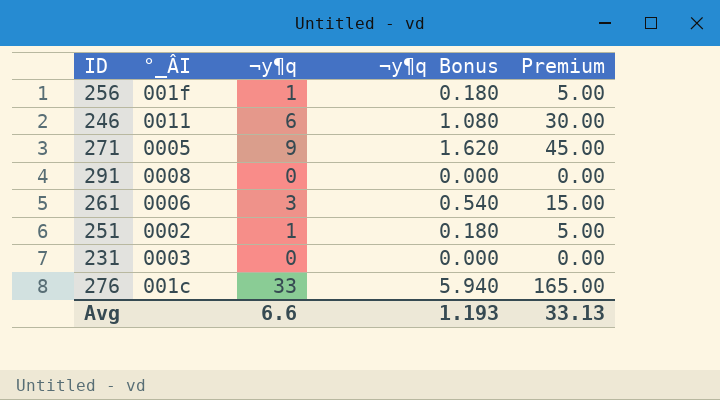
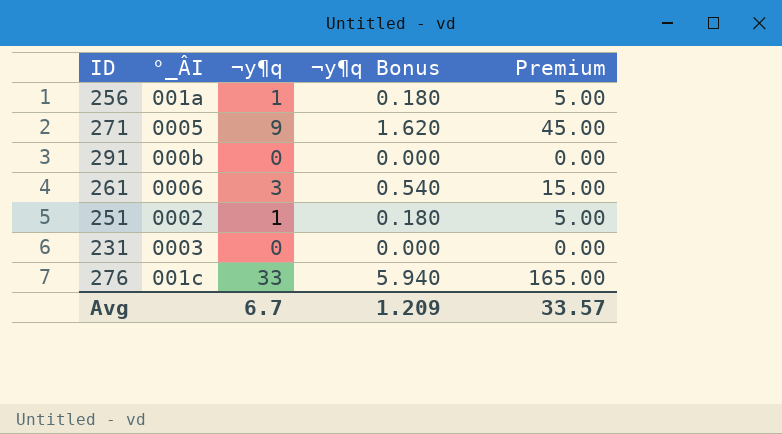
row 246: 0011 | 6 | 1.080 | 30.00 -> none
256 | °_ÂI: 001f -> 001a
291 | °_ÂI: 0008 -> 000b
Avg | ¬y¶q: 6.6 -> 6.7
Avg | ¬y¶q Bonus: 1.193 -> 1.209
Avg | Premium: 33.13 -> 33.57

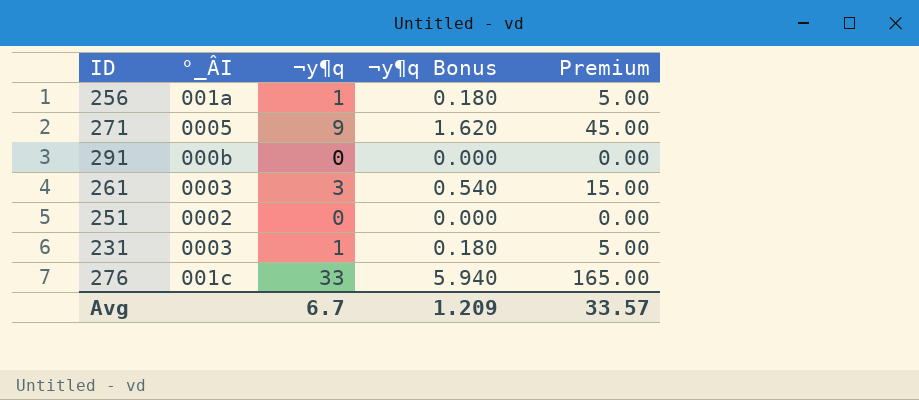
261 | °_ÂI: 0006 -> 0003
251 | ¬y¶q: 1 -> 0
251 | ¬y¶q Bonus: 0.180 -> 0.000
251 | Premium: 5.00 -> 0.00
231 | ¬y¶q: 0 -> 1
231 | ¬y¶q Bonus: 0.000 -> 0.180
231 | Premium: 0.00 -> 5.00

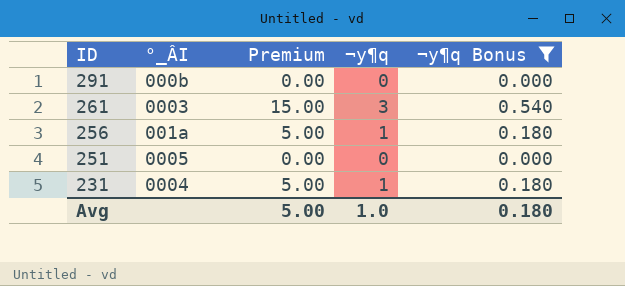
filter: none -> ¬y¶q Bonus <= 0.540
row order: none -> ID descending
column Premium | position: 5 -> 3
251 | °_ÂI: 0002 -> 0005
231 | °_ÂI: 0003 -> 0004
Avg | Premium: 33.57 -> 5.00
Avg | ¬y¶q: 6.7 -> 1.0
Avg | ¬y¶q Bonus: 1.209 -> 0.180

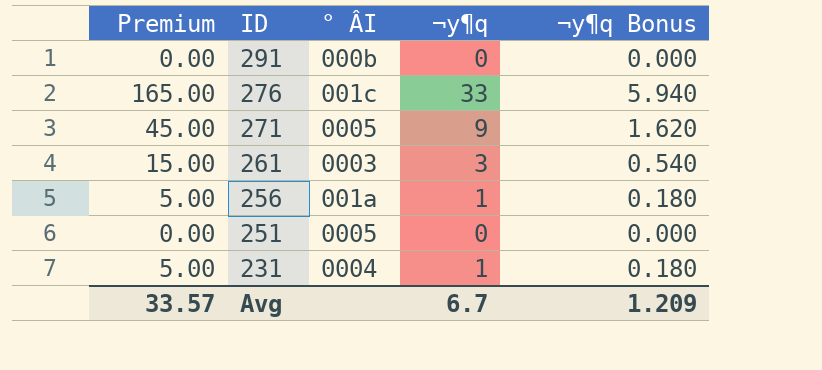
filter: ¬y¶q Bonus <= 0.540 -> none
column Premium | position: 3 -> 1
column name: °_ÂI -> ° ÂI
Avg | Premium: 5.00 -> 33.57
Avg | ¬y¶q: 1.0 -> 6.7
Avg | ¬y¶q Bonus: 0.180 -> 1.209

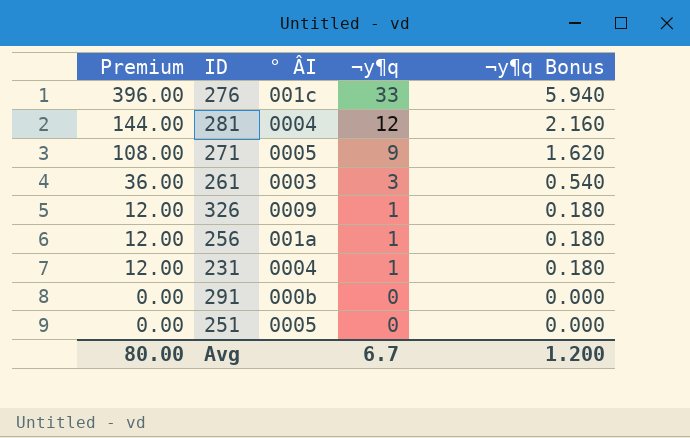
row order: ID descending -> Premium descending
column Premium | formula: [¬y¶q] * 5 -> [¬y¶q] * 12
row 281: none -> 144.00 | 0004 | 12 | 2.160
row 326: none -> 12.00 | 0009 | 1 | 0.180
Avg | Premium: 33.57 -> 80.00
Avg | ¬y¶q Bonus: 1.209 -> 1.200

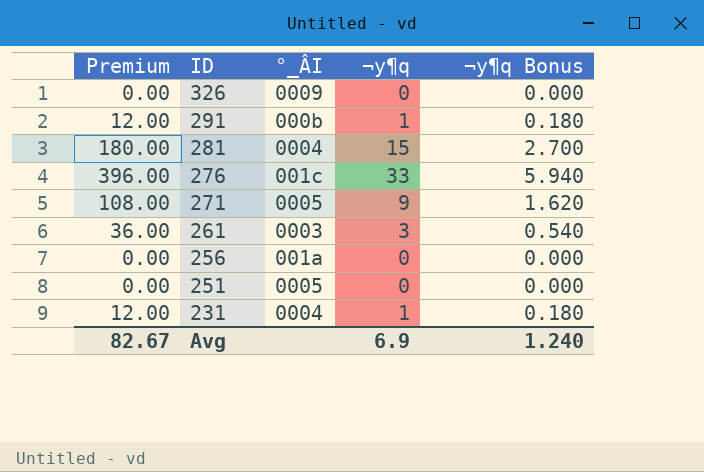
row order: Premium descending -> ID descending
column name: ° ÂI -> °_ÂI
326 | Premium: 12.00 -> 0.00
326 | ¬y¶q: 1 -> 0
326 | ¬y¶q Bonus: 0.180 -> 0.000
291 | Premium: 0.00 -> 12.00
291 | ¬y¶q: 0 -> 1
291 | ¬y¶q Bonus: 0.000 -> 0.180
281 | Premium: 144.00 -> 180.00
281 | ¬y¶q: 12 -> 15
281 | ¬y¶q Bonus: 2.160 -> 2.700
256 | Premium: 12.00 -> 0.00
256 | ¬y¶q: 1 -> 0
256 | ¬y¶q Bonus: 0.180 -> 0.000
Avg | Premium: 80.00 -> 82.67
Avg | ¬y¶q: 6.7 -> 6.9
Avg | ¬y¶q Bonus: 1.200 -> 1.240

